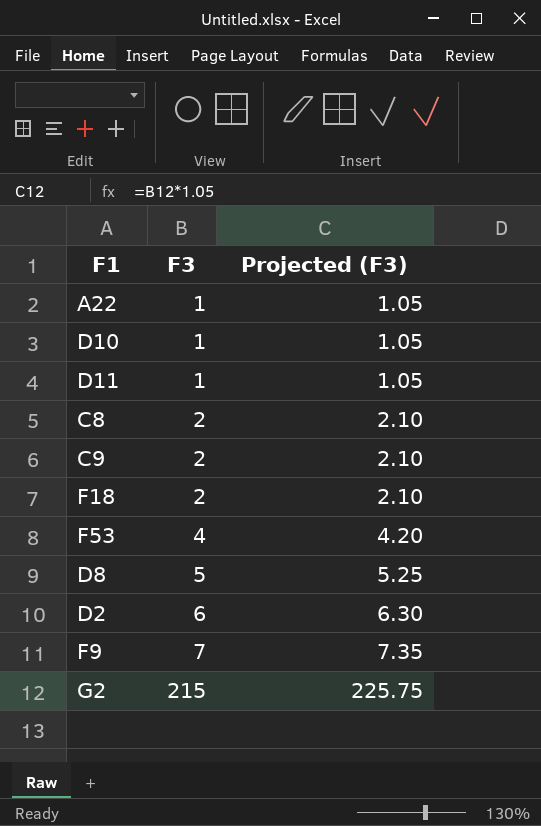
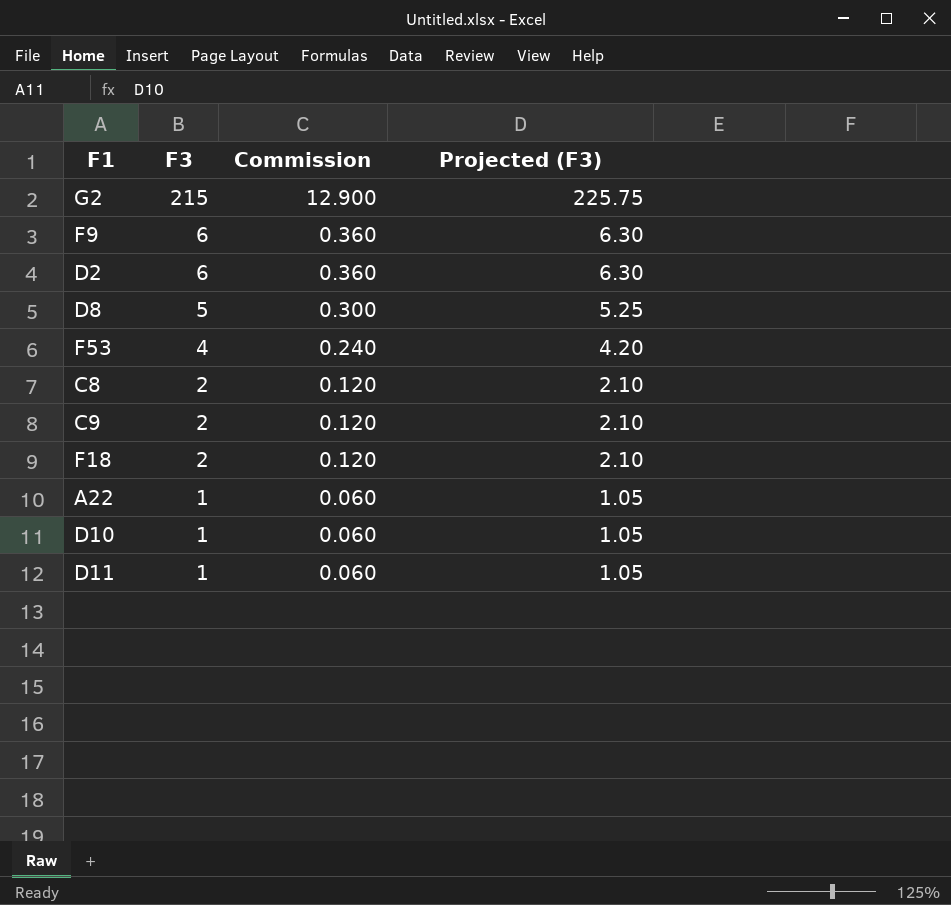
row order: F3 ascending -> F3 descending
column Commission | formula: none -> [F3] * 0.06
F9 | F3: 7 -> 6
F9 | Projected (F3): 7.35 -> 6.30

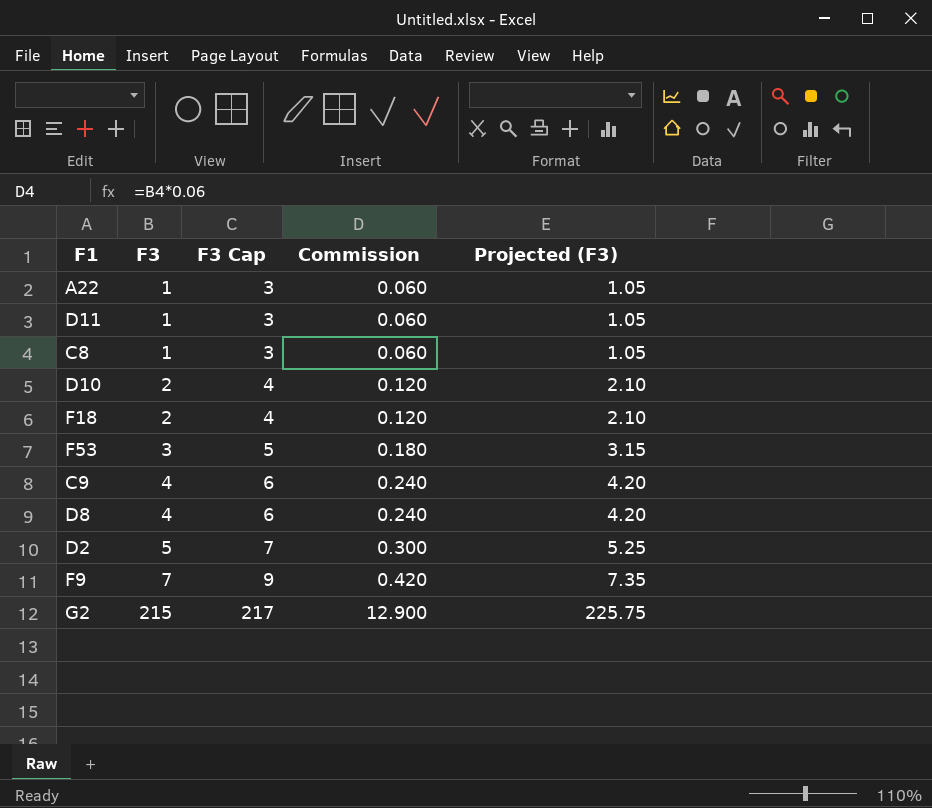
row order: F3 descending -> F3 ascending
column F3 Cap | formula: none -> [F3] + 2
C8 | F3: 2 -> 1
C8 | Commission: 0.120 -> 0.060
C8 | Projected (F3): 2.10 -> 1.05
D10 | F3: 1 -> 2
D10 | Commission: 0.060 -> 0.120
D10 | Projected (F3): 1.05 -> 2.10
F53 | F3: 4 -> 3
F53 | Commission: 0.240 -> 0.180
F53 | Projected (F3): 4.20 -> 3.15
C9 | F3: 2 -> 4
C9 | Commission: 0.120 -> 0.240
C9 | Projected (F3): 2.10 -> 4.20
D8 | F3: 5 -> 4
D8 | Commission: 0.300 -> 0.240
D8 | Projected (F3): 5.25 -> 4.20
D2 | F3: 6 -> 5
D2 | Commission: 0.360 -> 0.300
D2 | Projected (F3): 6.30 -> 5.25
F9 | F3: 6 -> 7
F9 | Commission: 0.360 -> 0.420
F9 | Projected (F3): 6.30 -> 7.35

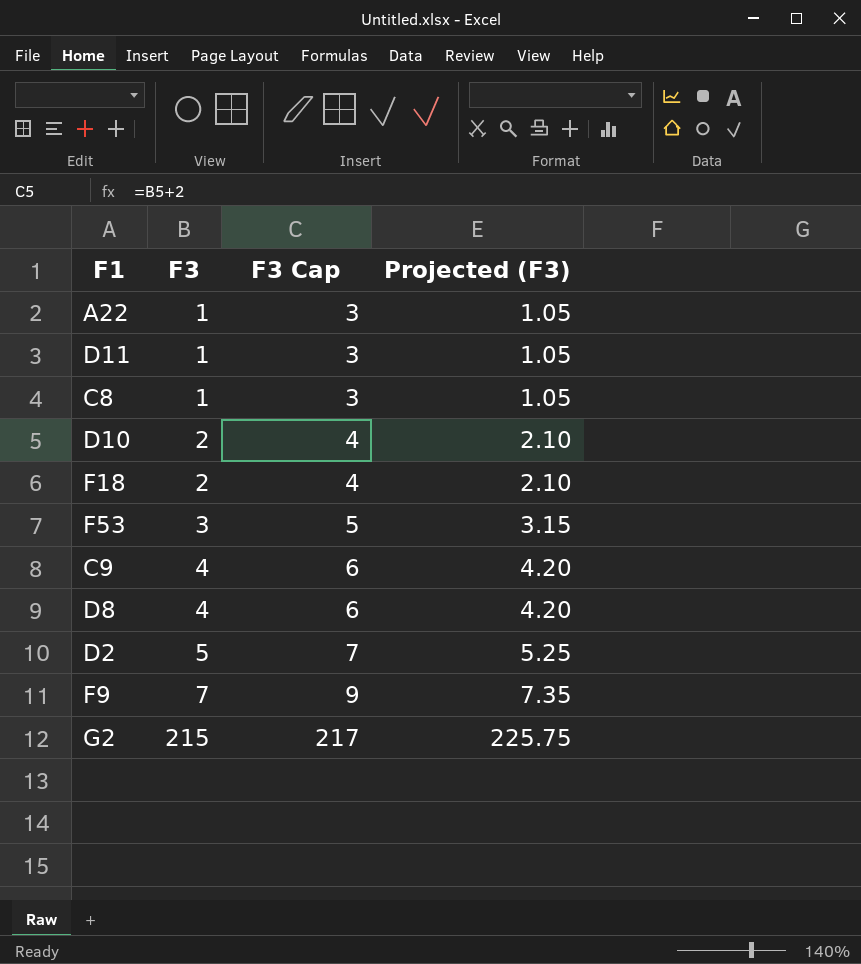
column Commission | formula: [F3] * 0.06 -> none

